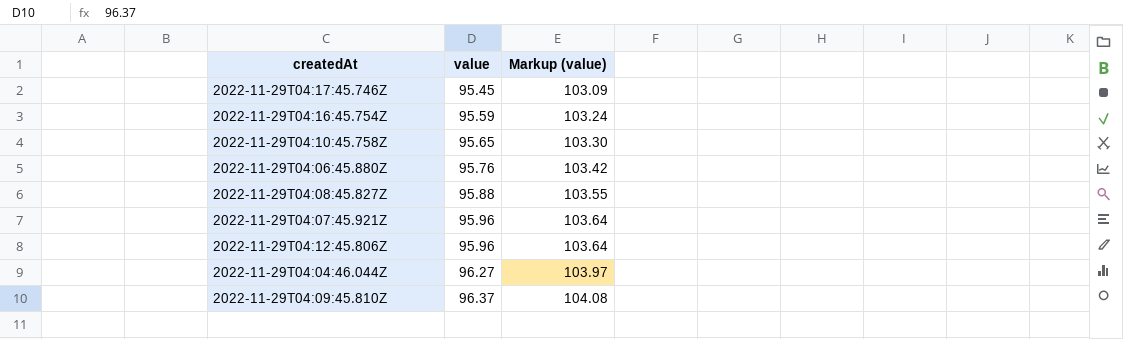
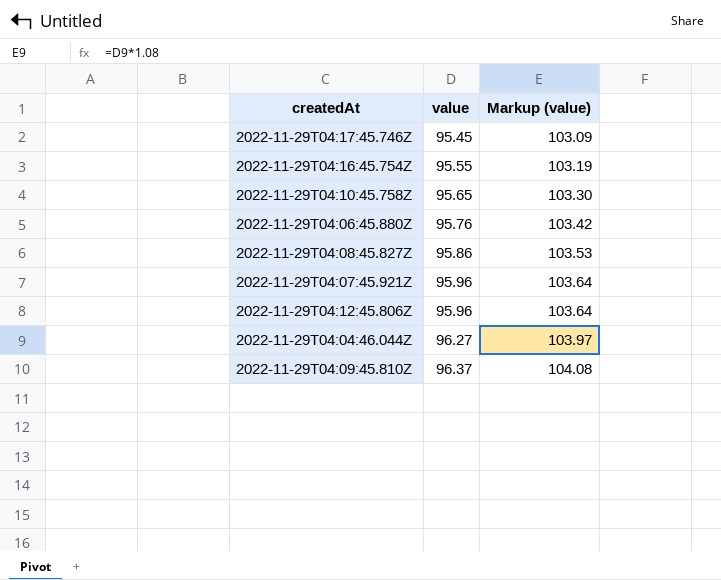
2022-11-29T04:16:45.754Z | value: 95.59 -> 95.55
2022-11-29T04:16:45.754Z | Markup (value): 103.24 -> 103.19
2022-11-29T04:08:45.827Z | value: 95.88 -> 95.86
2022-11-29T04:08:45.827Z | Markup (value): 103.55 -> 103.53

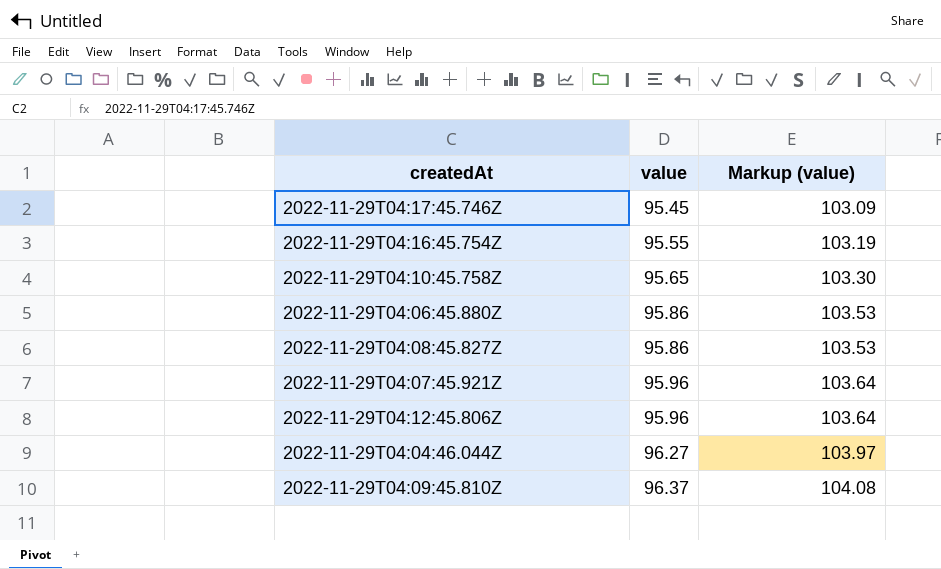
2022-11-29T04:06:45.880Z | value: 95.76 -> 95.86
2022-11-29T04:06:45.880Z | Markup (value): 103.42 -> 103.53

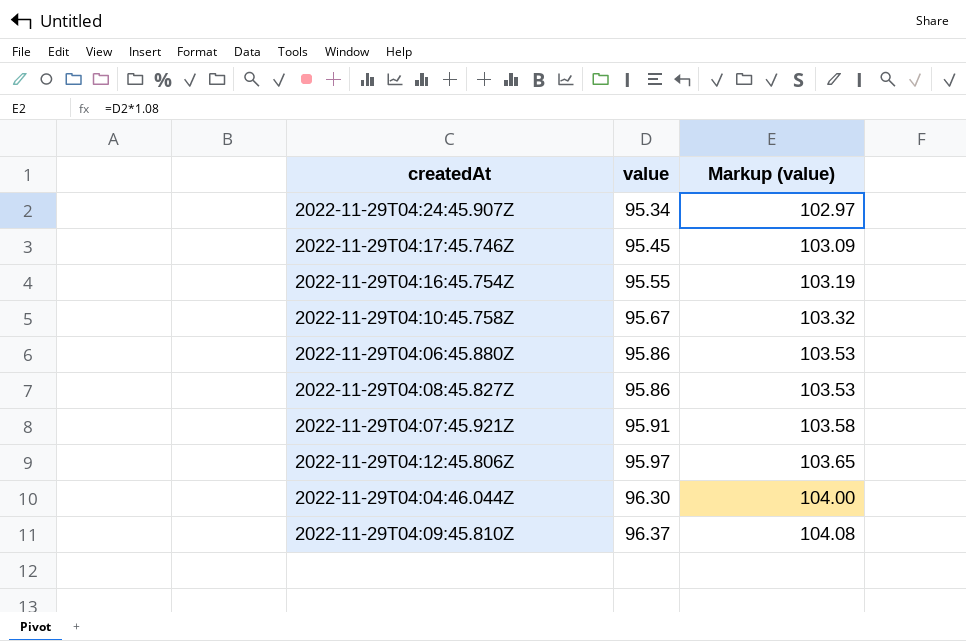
row 2022-11-29T04:24:45.907Z: none -> 95.34 | 102.97
2022-11-29T04:10:45.758Z | value: 95.65 -> 95.67
2022-11-29T04:10:45.758Z | Markup (value): 103.30 -> 103.32
2022-11-29T04:07:45.921Z | value: 95.96 -> 95.91
2022-11-29T04:07:45.921Z | Markup (value): 103.64 -> 103.58
2022-11-29T04:12:45.806Z | value: 95.96 -> 95.97
2022-11-29T04:12:45.806Z | Markup (value): 103.64 -> 103.65
2022-11-29T04:04:46.044Z | value: 96.27 -> 96.30
2022-11-29T04:04:46.044Z | Markup (value): 103.97 -> 104.00

